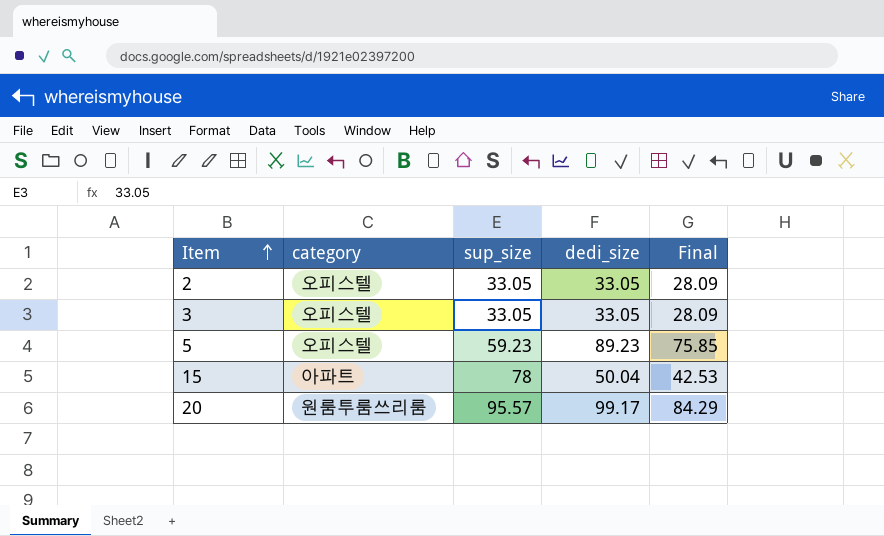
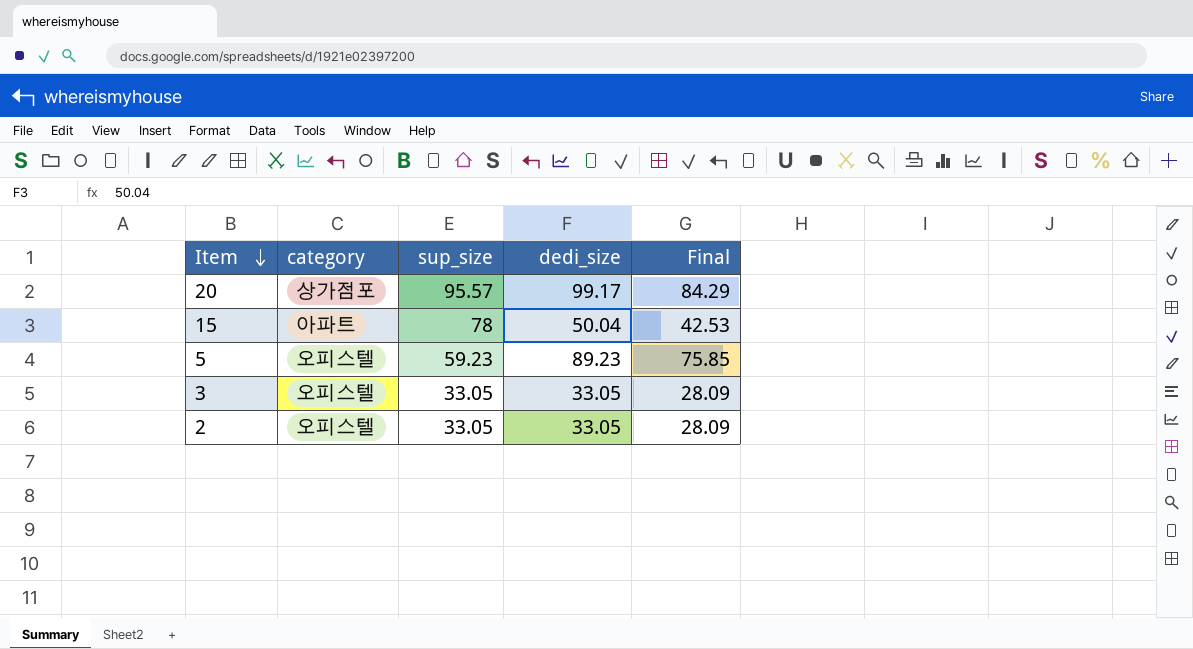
row order: Item ascending -> Item descending
20 | category: 원룸투룸쓰리룸 -> 상가점포

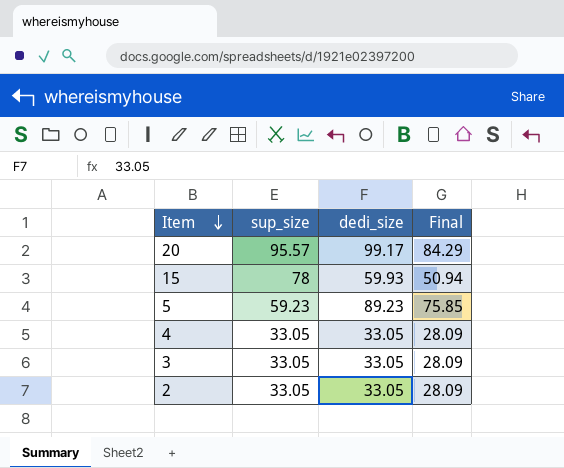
column category | position: 2 -> none
15 | dedi_size: 50.04 -> 59.93
15 | Final: 42.53 -> 50.94
row 4: none -> 33.05 | 33.05 | 28.09

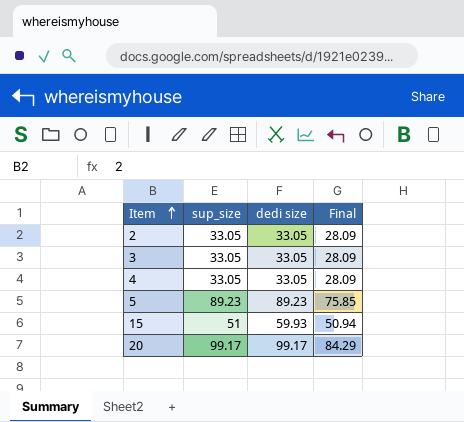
row order: Item descending -> Item ascending
column name: dedi_size -> dedi size
5 | sup_size: 59.23 -> 89.23
15 | sup_size: 78 -> 51
20 | sup_size: 95.57 -> 99.17

